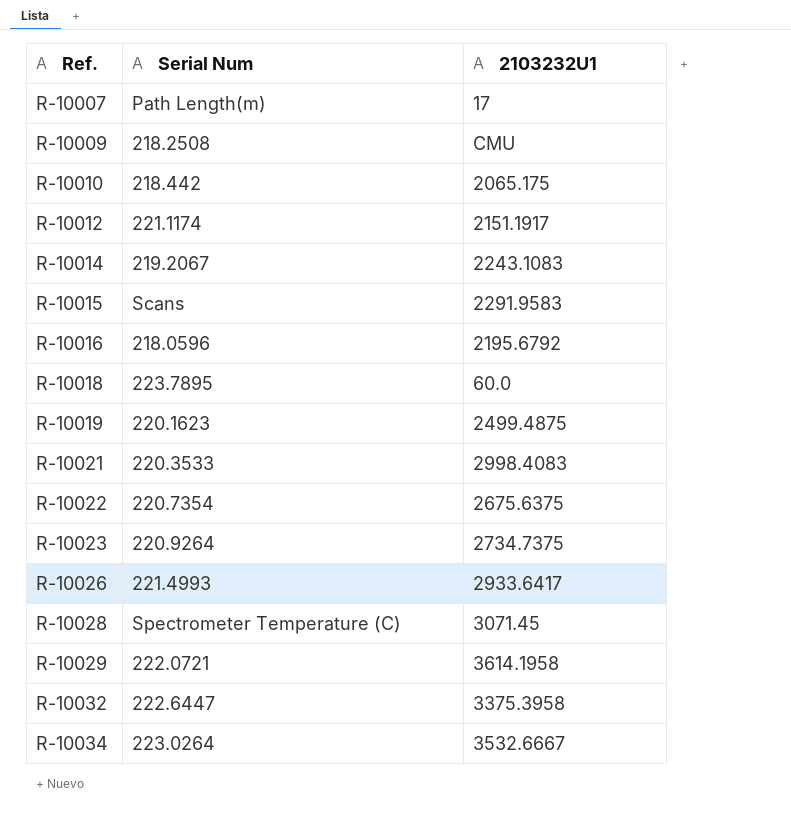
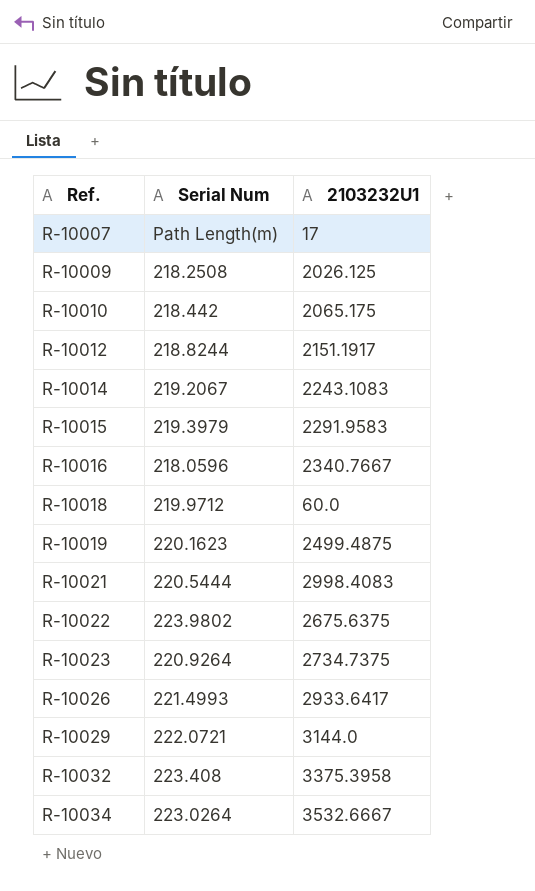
row R-10028: Spectrometer Temperature (C) | 3071.45 -> none
R-10009 | 2103232U1: CMU -> 2026.125
R-10012 | Serial Num: 221.1174 -> 218.8244
R-10015 | Serial Num: Scans -> 219.3979
R-10016 | 2103232U1: 2195.6792 -> 2340.7667
R-10018 | Serial Num: 223.7895 -> 219.9712
R-10021 | Serial Num: 220.3533 -> 220.5444
R-10022 | Serial Num: 220.7354 -> 223.9802
R-10029 | 2103232U1: 3614.1958 -> 3144.0
R-10032 | Serial Num: 222.6447 -> 223.408

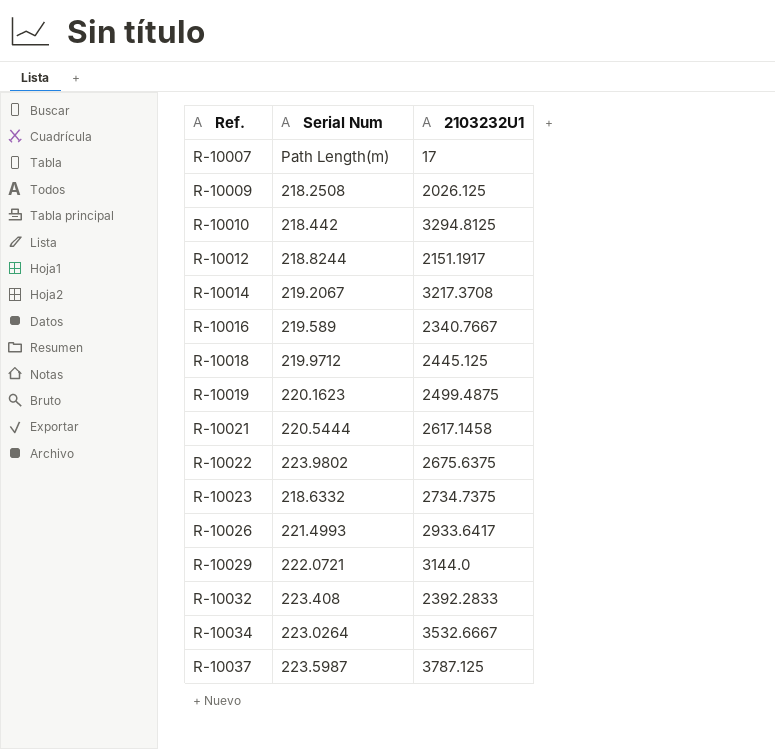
row R-10015: 219.3979 | 2291.9583 -> none
R-10010 | 2103232U1: 2065.175 -> 3294.8125
R-10014 | 2103232U1: 2243.1083 -> 3217.3708
R-10016 | Serial Num: 218.0596 -> 219.589
R-10018 | 2103232U1: 60.0 -> 2445.125
R-10021 | 2103232U1: 2998.4083 -> 2617.1458
R-10023 | Serial Num: 220.9264 -> 218.6332
R-10032 | 2103232U1: 3375.3958 -> 2392.2833
row R-10037: none -> 223.5987 | 3787.125

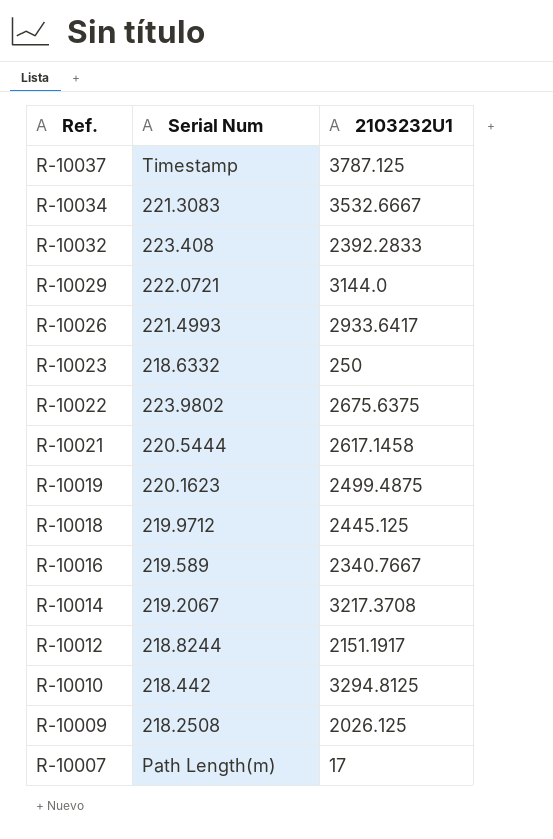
row order: Ref. ascending -> Ref. descending
R-10037 | Serial Num: 223.5987 -> Timestamp
R-10034 | Serial Num: 223.0264 -> 221.3083
R-10023 | 2103232U1: 2734.7375 -> 250

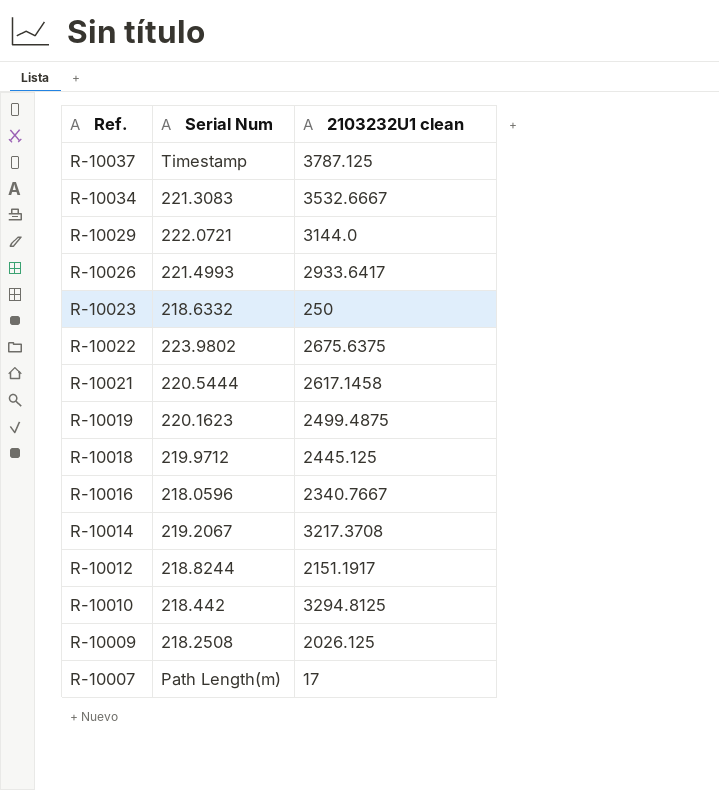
column name: 2103232U1 -> 2103232U1 clean
row R-10032: 223.408 | 2392.2833 -> none
R-10016 | Serial Num: 219.589 -> 218.0596

